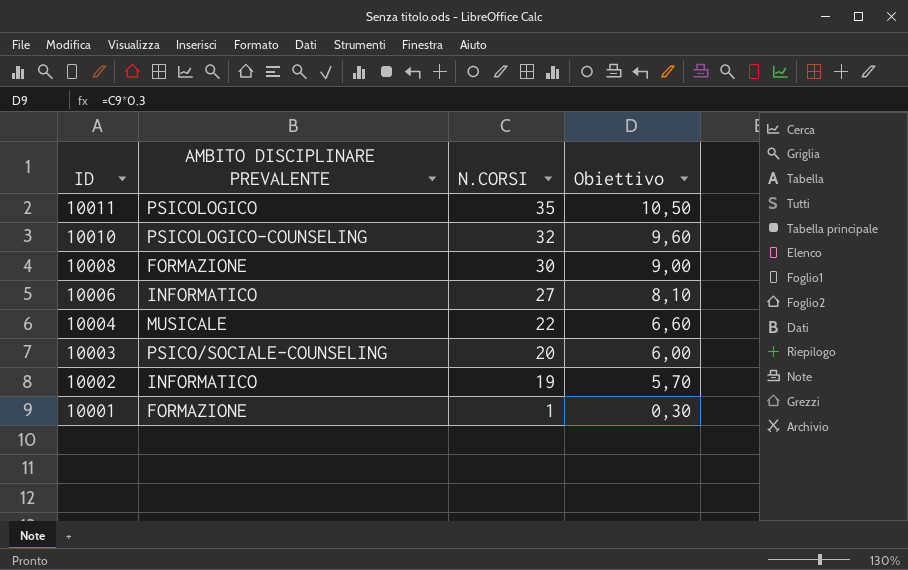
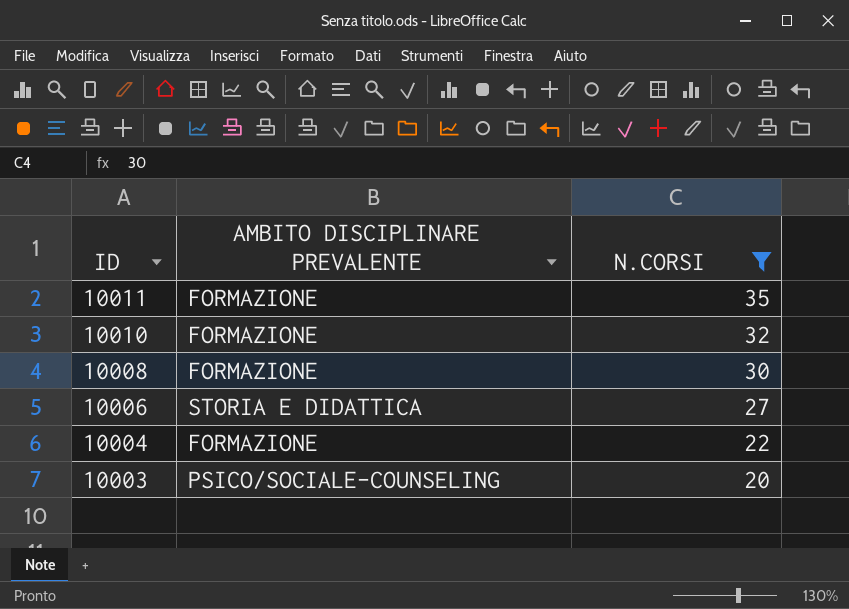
filter: none -> N.CORSI >= 20
column Obiettivo | formula: [N.CORSI] * 0,3 -> none
10011 | AMBITO DISCIPLINARE PREVALENTE: PSICOLOGICO -> FORMAZIONE
10010 | AMBITO DISCIPLINARE PREVALENTE: PSICOLOGICO-COUNSELING -> FORMAZIONE
10006 | AMBITO DISCIPLINARE PREVALENTE: INFORMATICO -> STORIA E DIDATTICA
10004 | AMBITO DISCIPLINARE PREVALENTE: MUSICALE -> FORMAZIONE

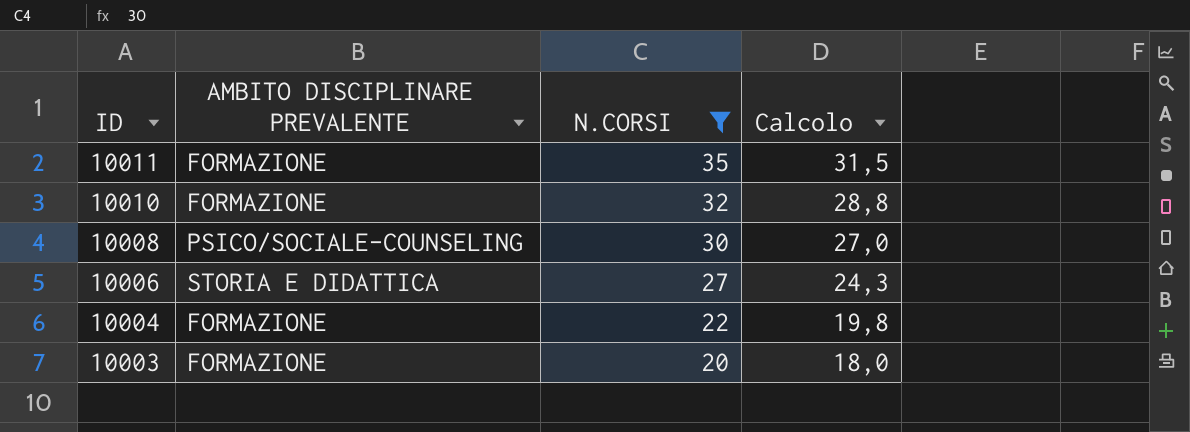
column Calcolo | formula: none -> [N.CORSI] * 0,9
10008 | AMBITO DISCIPLINARE PREVALENTE: FORMAZIONE -> PSICO/SOCIALE-COUNSELING
10003 | AMBITO DISCIPLINARE PREVALENTE: PSICO/SOCIALE-COUNSELING -> FORMAZIONE

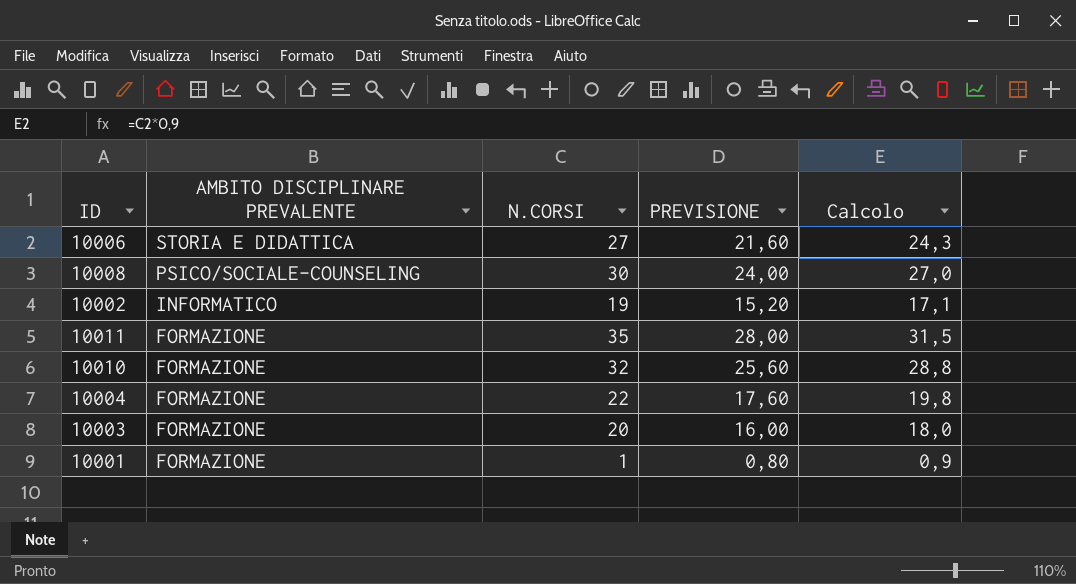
filter: N.CORSI >= 20 -> none
row order: ID descending -> AMBITO DISCIPLINARE PREVALENTE descending
column PREVISIONE | formula: none -> [N.CORSI] * 0,8

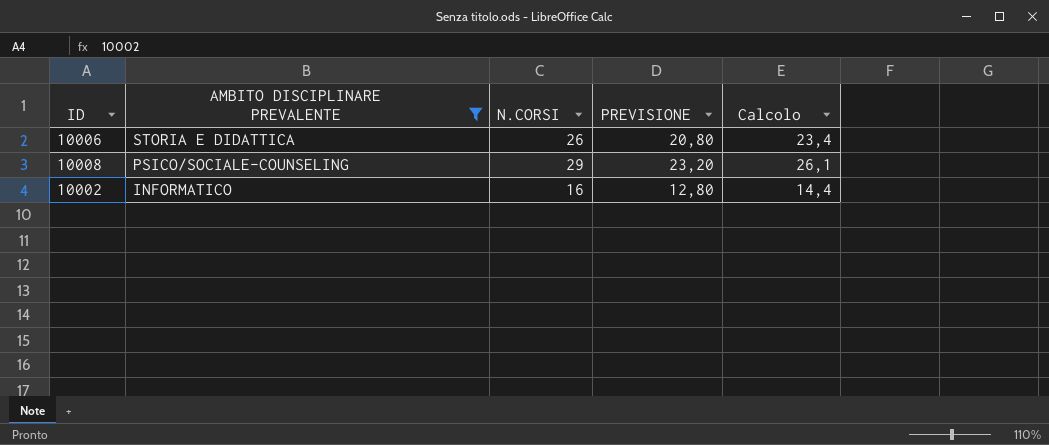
filter: none -> AMBITO DISCIPLINARE PREVALENTE != FORMAZIONE
10006 | N.CORSI: 27 -> 26
10006 | PREVISIONE: 21,60 -> 20,80
10006 | Calcolo: 24,3 -> 23,4
10008 | N.CORSI: 30 -> 29
10008 | PREVISIONE: 24,00 -> 23,20
10008 | Calcolo: 27,0 -> 26,1
10002 | N.CORSI: 19 -> 16
10002 | PREVISIONE: 15,20 -> 12,80
10002 | Calcolo: 17,1 -> 14,4

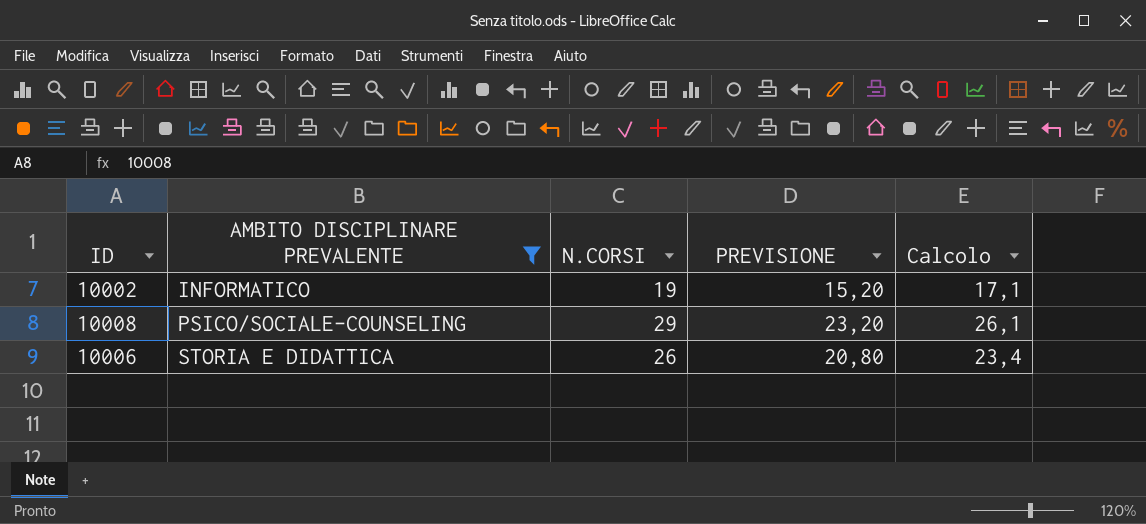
row order: AMBITO DISCIPLINARE PREVALENTE descending -> AMBITO DISCIPLINARE PREVALENTE ascending
10002 | N.CORSI: 16 -> 19
10002 | PREVISIONE: 12,80 -> 15,20
10002 | Calcolo: 14,4 -> 17,1

